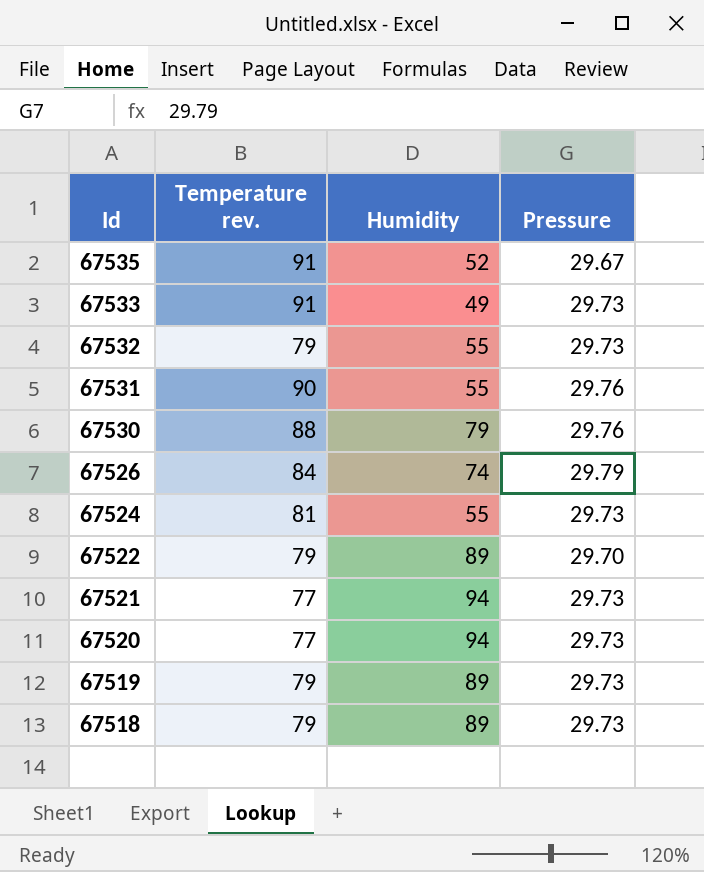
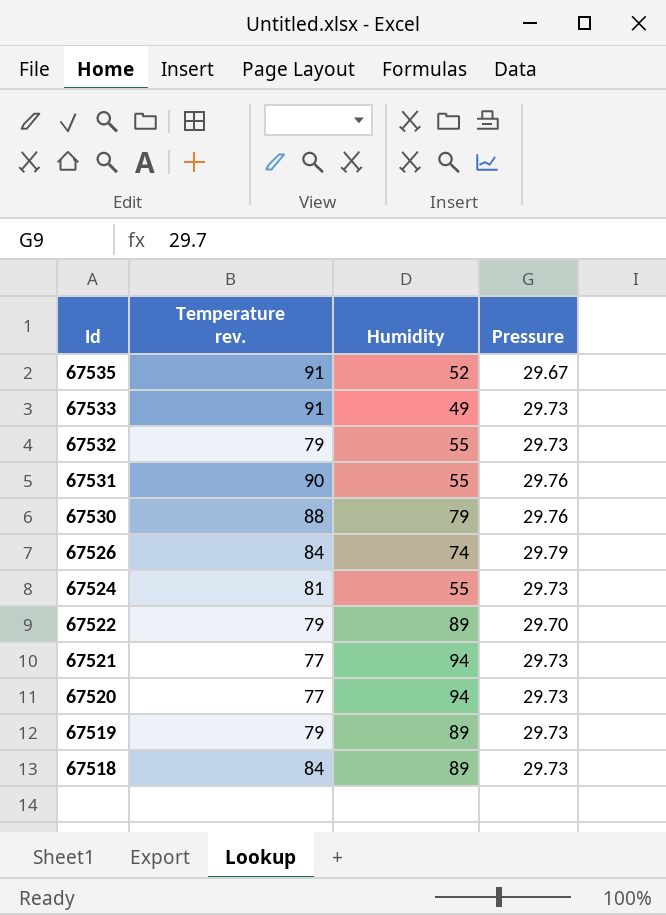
67518 | Temperature rev.: 79 -> 84

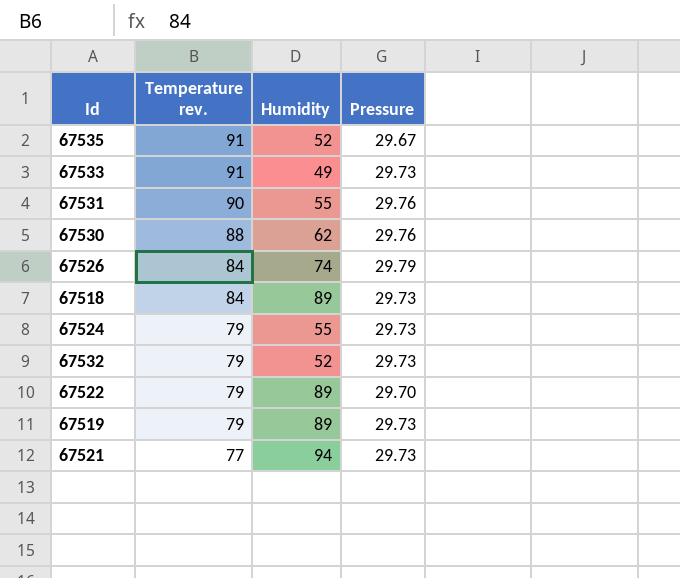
row order: Id descending -> Temperature rev. descending
row 67520: 77 | 94 | 29.73 -> none
67530 | Humidity: 79 -> 62
67524 | Temperature rev.: 81 -> 79
67532 | Humidity: 55 -> 52

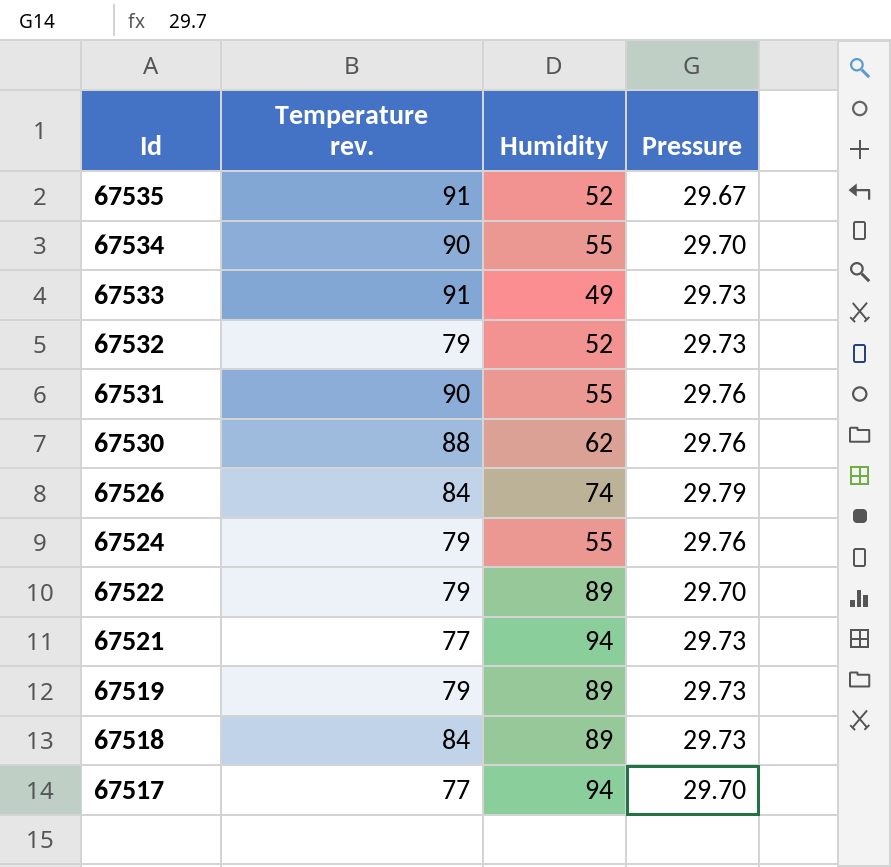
row order: Temperature rev. descending -> Id descending
row 67534: none -> 90 | 55 | 29.70
67524 | Pressure: 29.73 -> 29.76
row 67517: none -> 77 | 94 | 29.70

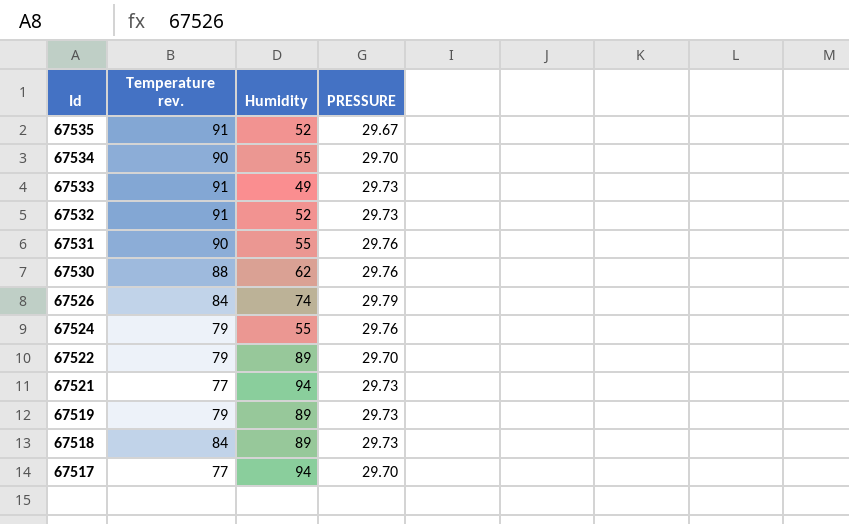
column name: Pressure -> PRESSURE
67532 | Temperature rev.: 79 -> 91

